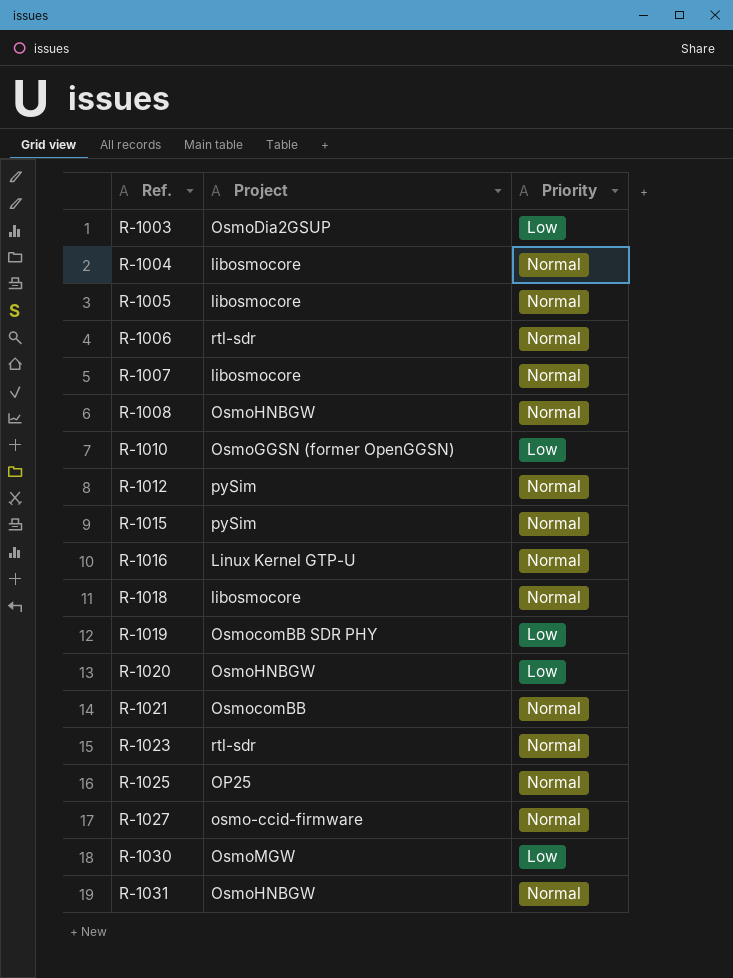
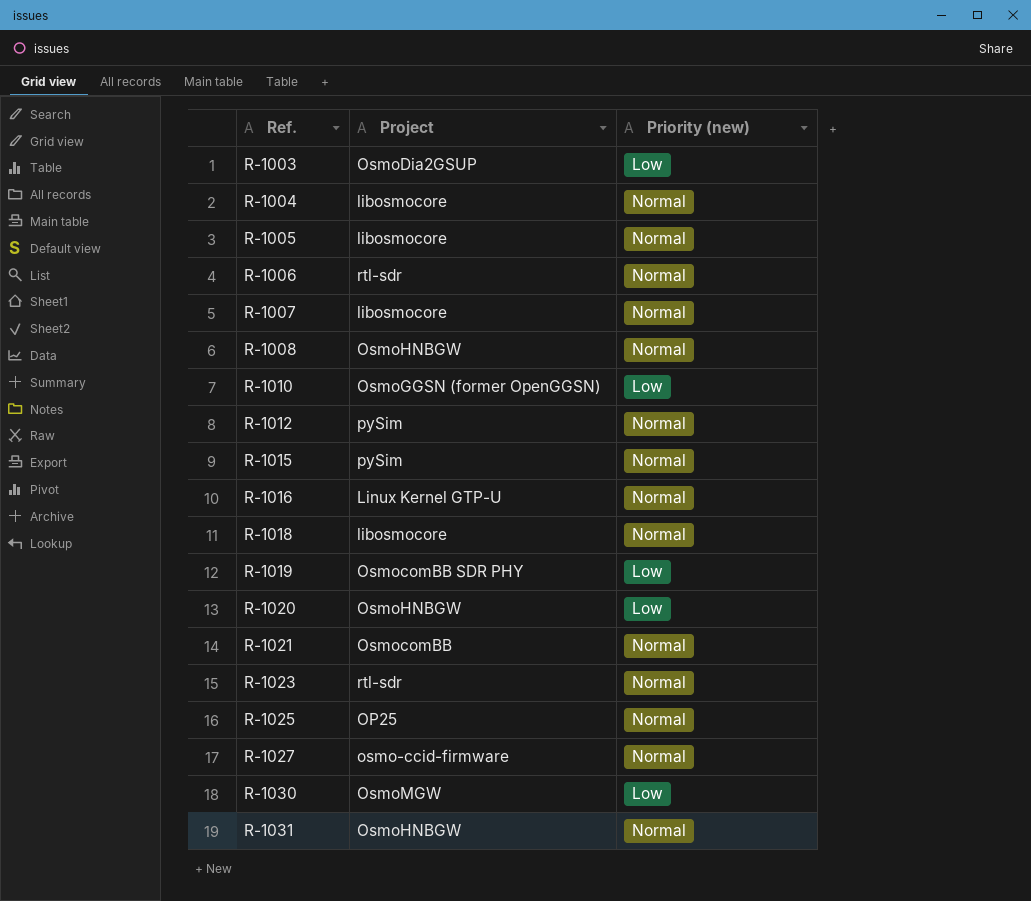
column name: Priority -> Priority (new)

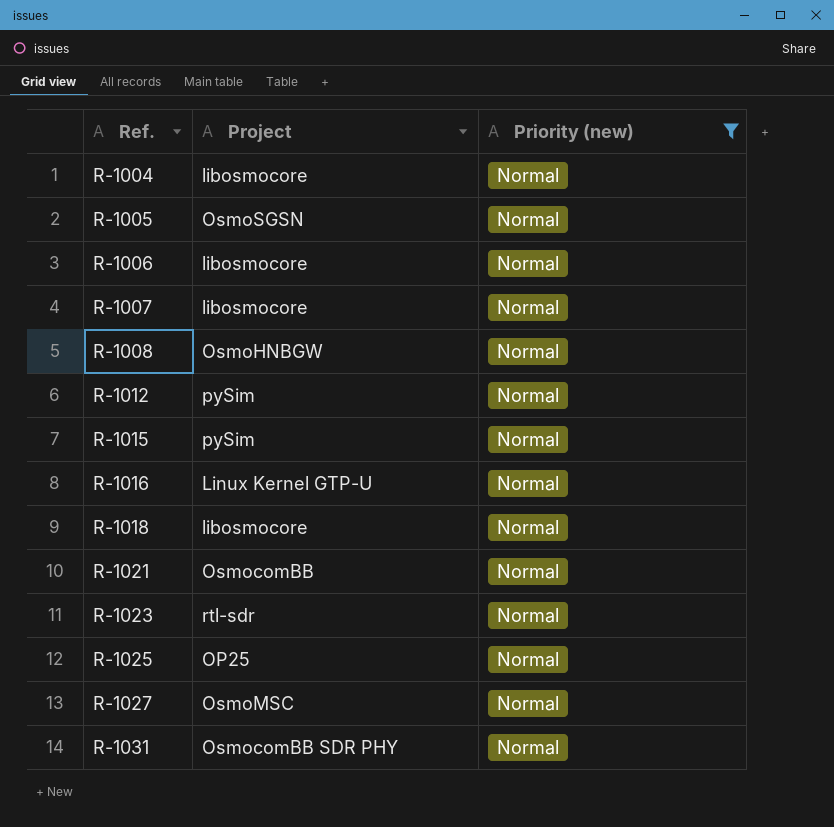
filter: none -> Priority (new) = Normal
R-1005 | Project: libosmocore -> OsmoSGSN
R-1006 | Project: rtl-sdr -> libosmocore
R-1027 | Project: osmo-ccid-firmware -> OsmoMSC
R-1031 | Project: OsmoHNBGW -> OsmocomBB SDR PHY

